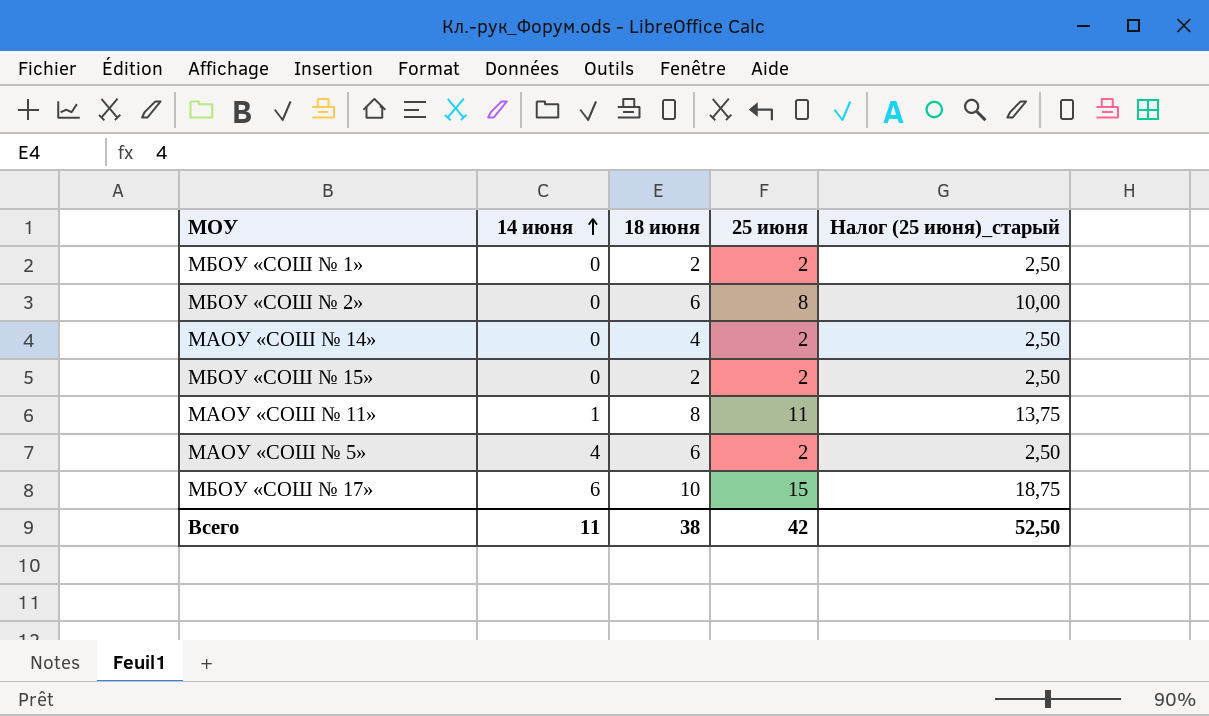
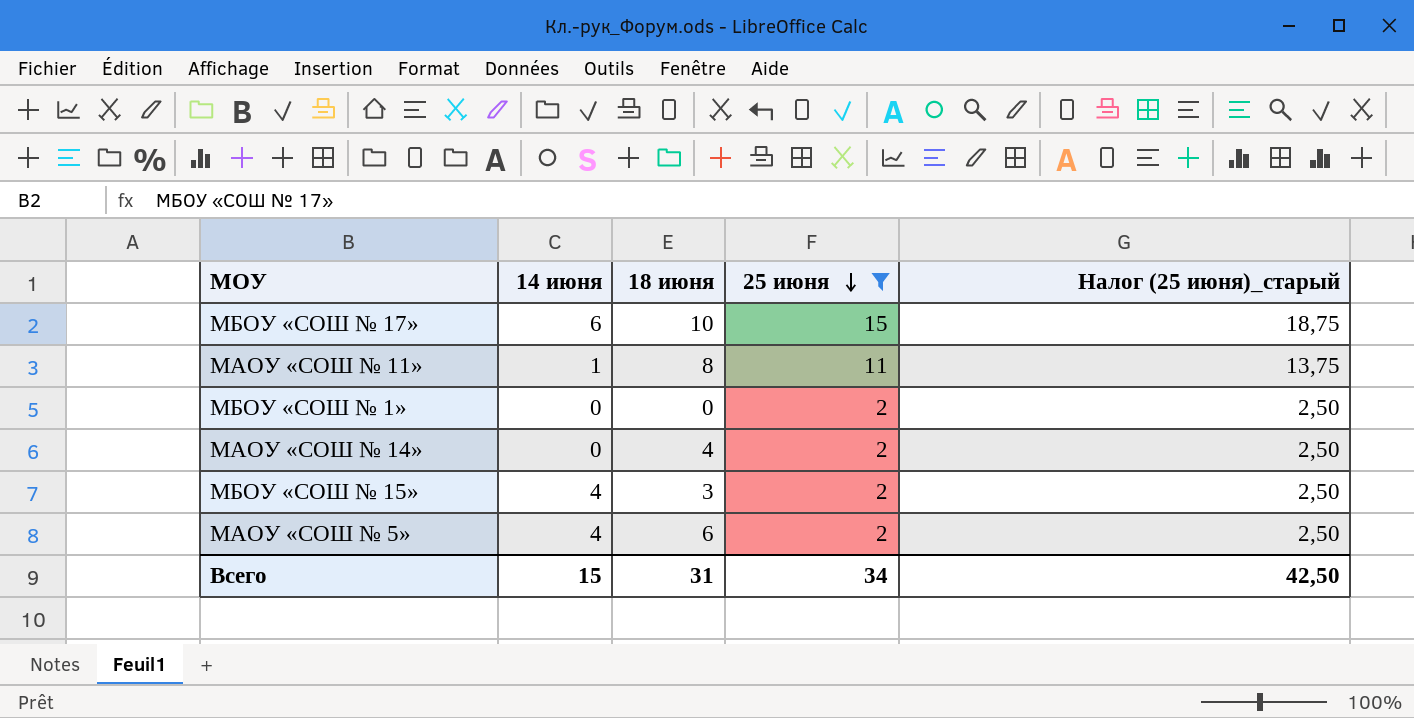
filter: none -> 25 июня != 8
row order: 14 июня ascending -> 25 июня descending
МБОУ «СОШ № 1» | 18 июня: 2 -> 0
МБОУ «СОШ № 15» | 14 июня: 0 -> 4
МБОУ «СОШ № 15» | 18 июня: 2 -> 3
Всего | 14 июня: 11 -> 15
Всего | 18 июня: 38 -> 31
Всего | 25 июня: 42 -> 34
Всего | Налог (25 июня)_старый: 52,50 -> 42,50

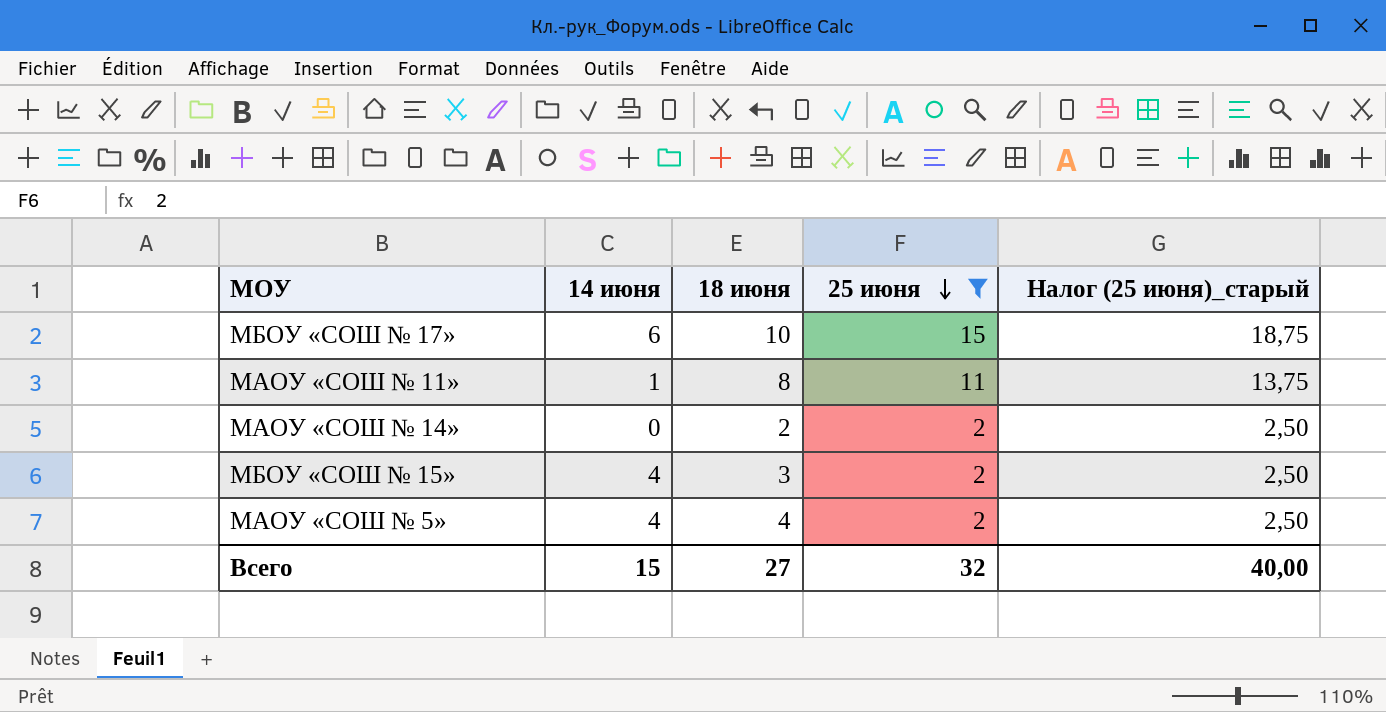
row МБОУ «СОШ № 1»: 0 | 0 | 2 | 2,50 -> none
МАОУ «СОШ № 14» | 18 июня: 4 -> 2
МАОУ «СОШ № 5» | 18 июня: 6 -> 4
Всего | 18 июня: 31 -> 27
Всего | 25 июня: 34 -> 32
Всего | Налог (25 июня)_старый: 42,50 -> 40,00

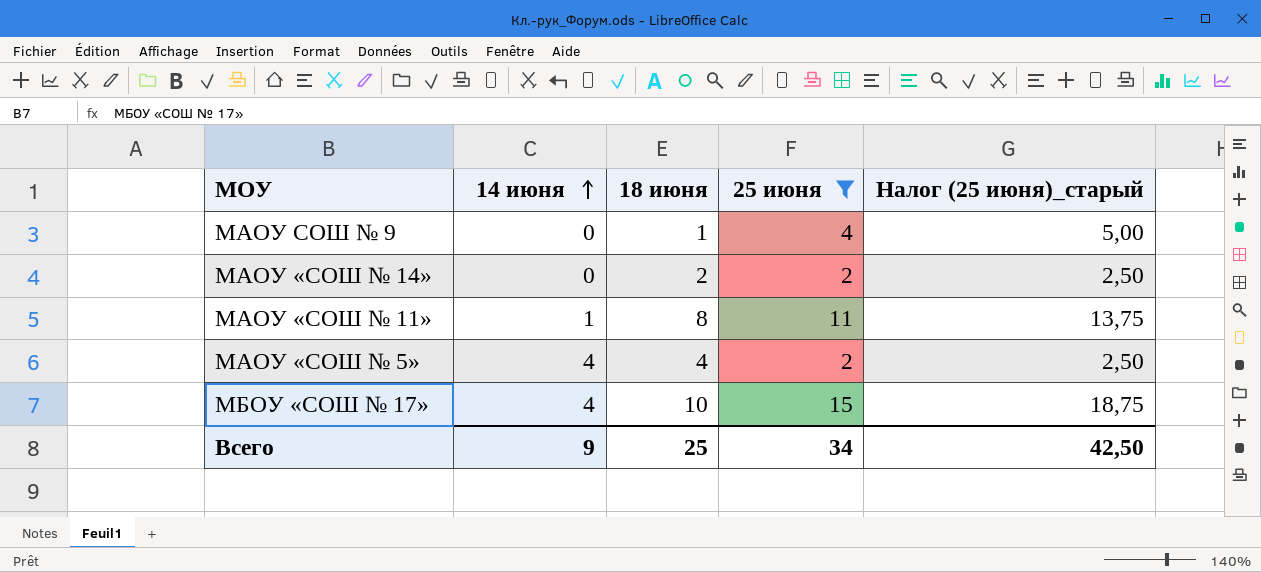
row order: 25 июня descending -> 14 июня ascending
row МБОУ «СОШ № 15»: 4 | 3 | 2 | 2,50 -> none
row МАОУ СОШ № 9: none -> 0 | 1 | 4 | 5,00
МБОУ «СОШ № 17» | 14 июня: 6 -> 4
Всего | 14 июня: 15 -> 9
Всего | 18 июня: 27 -> 25
Всего | 25 июня: 32 -> 34
Всего | Налог (25 июня)_старый: 40,00 -> 42,50

